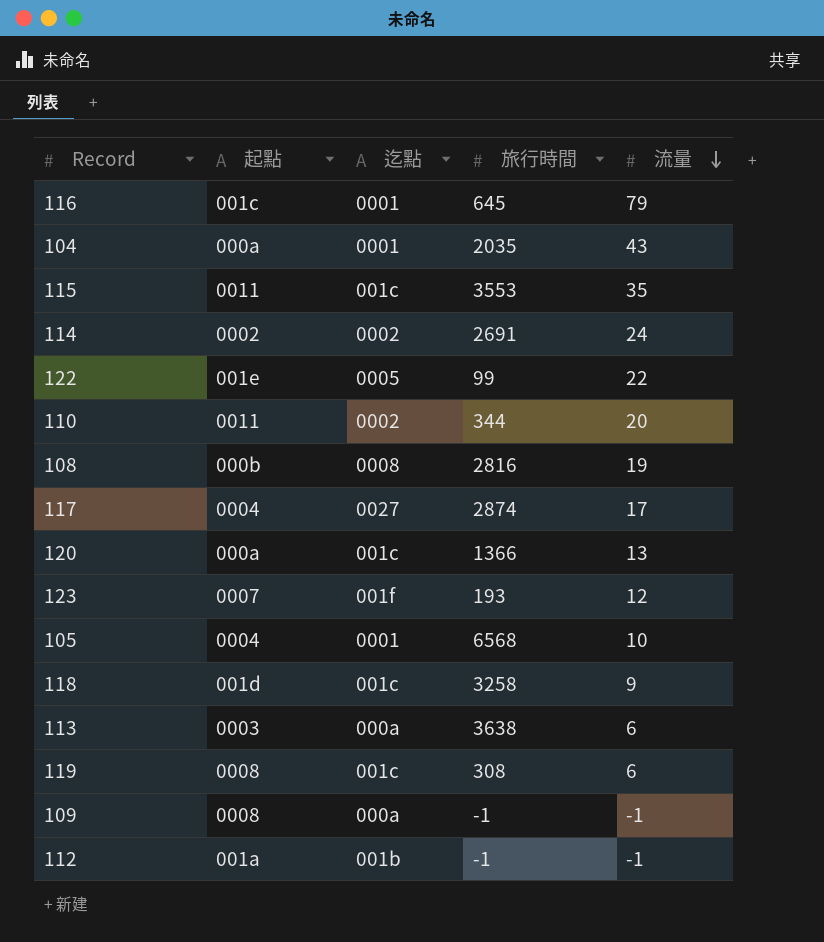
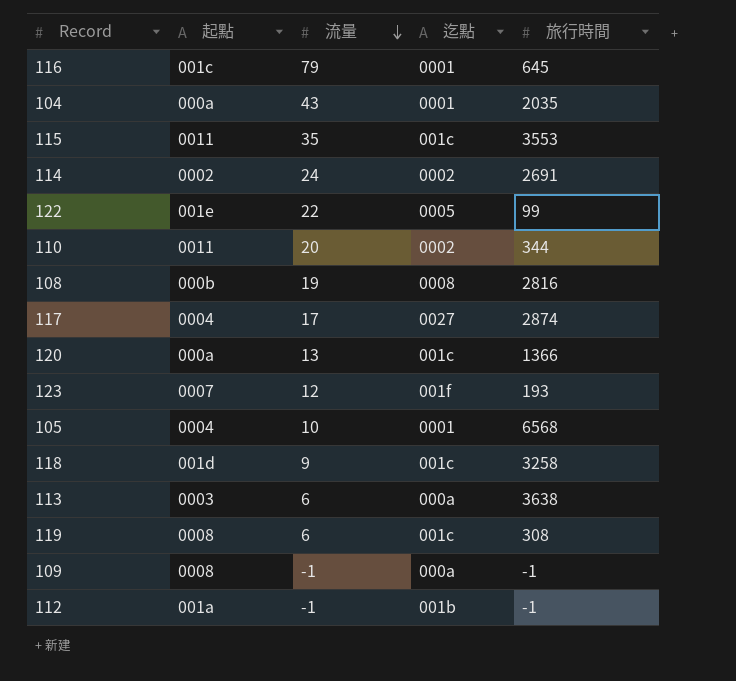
column 流量 | position: 5 -> 3

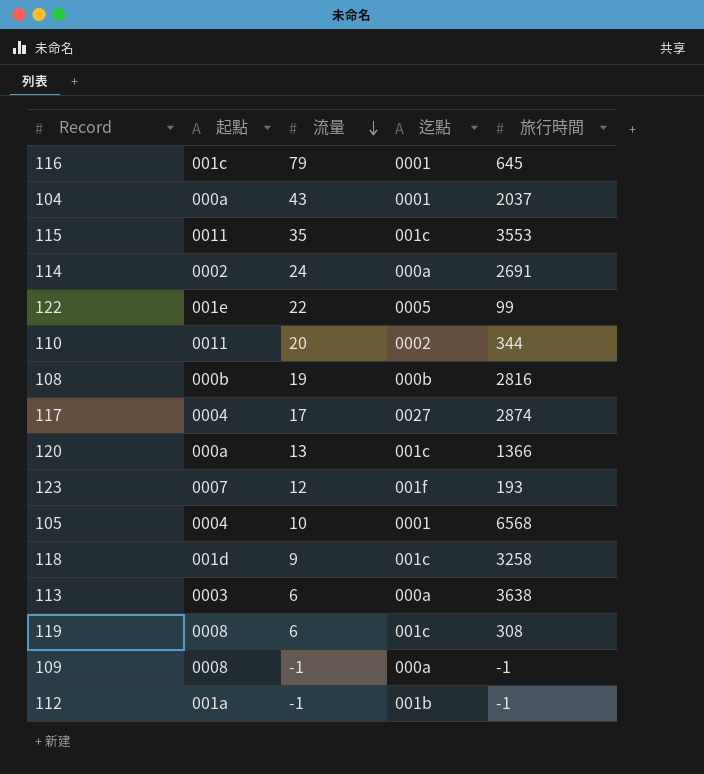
104 | 旅行時間: 2035 -> 2037
114 | 迄點: 0002 -> 000a
108 | 迄點: 0008 -> 000b

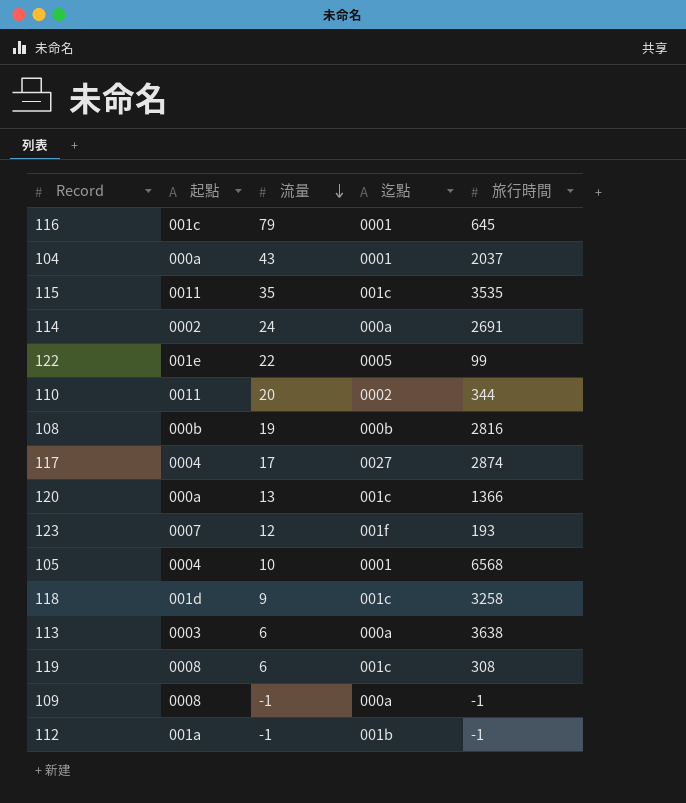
115 | 旅行時間: 3553 -> 3535

